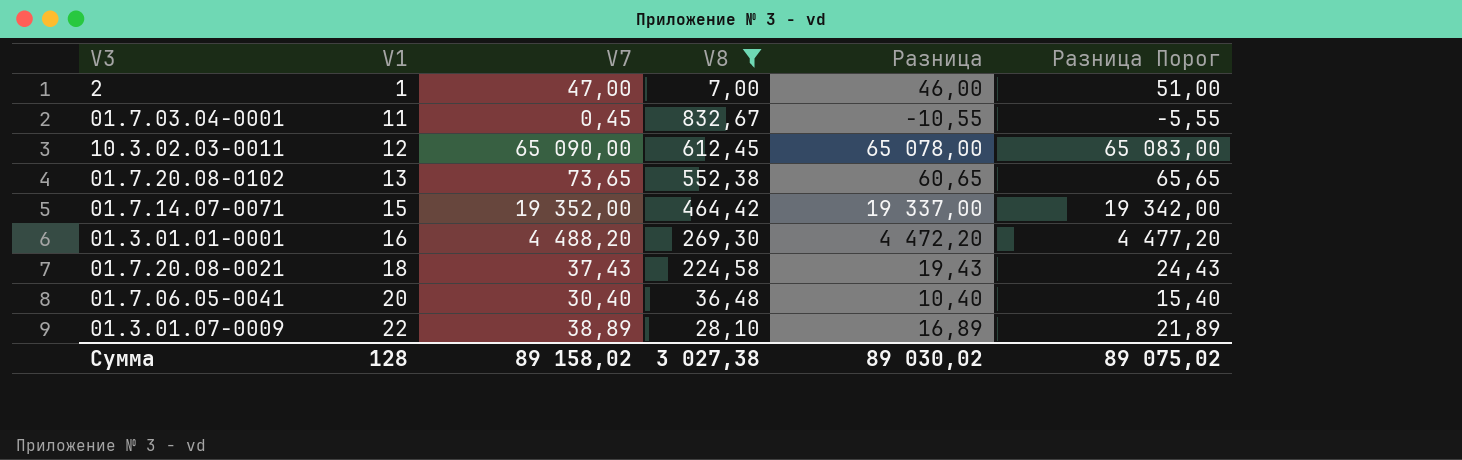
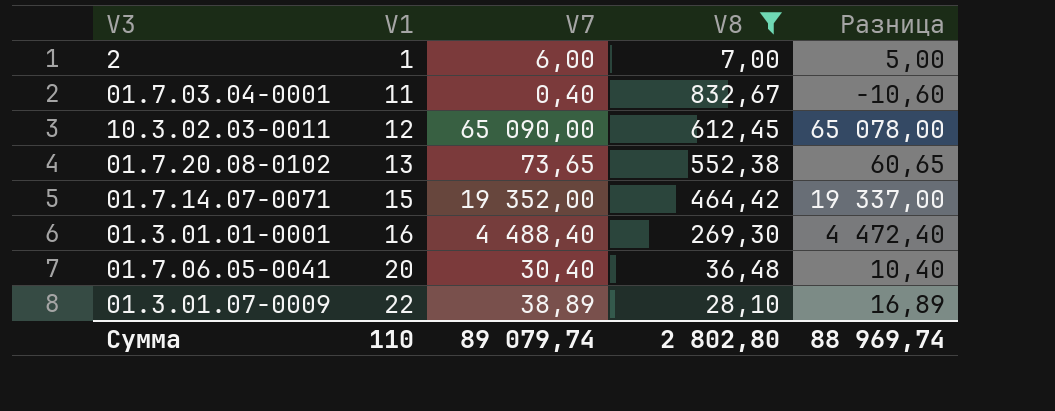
column Разница Порог | formula: [Разница] + 5 -> none
row 01.7.20.08-0021: 18 | 37,43 | 224,58 | 19,43 | 24,43 -> none
2 | V7: 47,00 -> 6,00
2 | Разница: 46,00 -> 5,00
01.7.03.04-0001 | V7: 0,45 -> 0,40
01.7.03.04-0001 | Разница: -10,55 -> -10,60
01.3.01.01-0001 | V7: 4 488,20 -> 4 488,40
01.3.01.01-0001 | Разница: 4 472,20 -> 4 472,40
Сумма | V1: 128 -> 110
Сумма | V7: 89 158,02 -> 89 079,74
Сумма | V8: 3 027,38 -> 2 802,80
Сумма | Разница: 89 030,02 -> 88 969,74

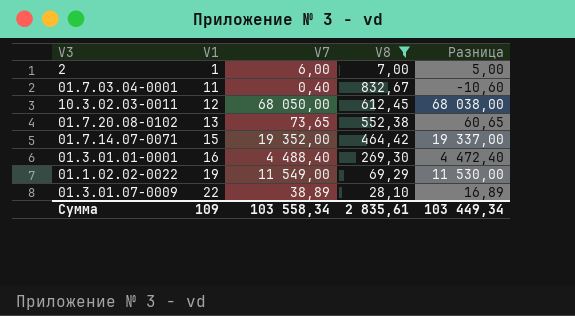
row 01.7.06.05-0041: 20 | 30,40 | 36,48 | 10,40 -> none
10.3.02.03-0011 | V7: 65 090,00 -> 68 050,00
10.3.02.03-0011 | Разница: 65 078,00 -> 68 038,00
row 01.1.02.02-0022: none -> 19 | 11 549,00 | 69,29 | 11 530,00
Сумма | V1: 110 -> 109
Сумма | V7: 89 079,74 -> 103 558,34
Сумма | V8: 2 802,80 -> 2 835,61
Сумма | Разница: 88 969,74 -> 103 449,34

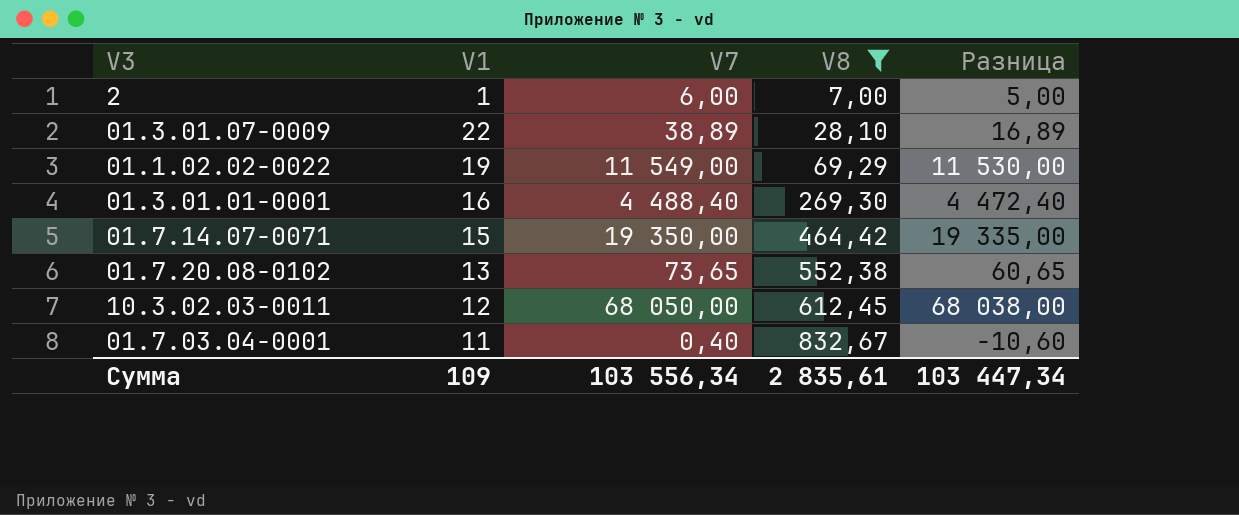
row order: V1 ascending -> V8 ascending
01.7.14.07-0071 | V7: 19 352,00 -> 19 350,00
01.7.14.07-0071 | Разница: 19 337,00 -> 19 335,00
Сумма | V7: 103 558,34 -> 103 556,34
Сумма | Разница: 103 449,34 -> 103 447,34

